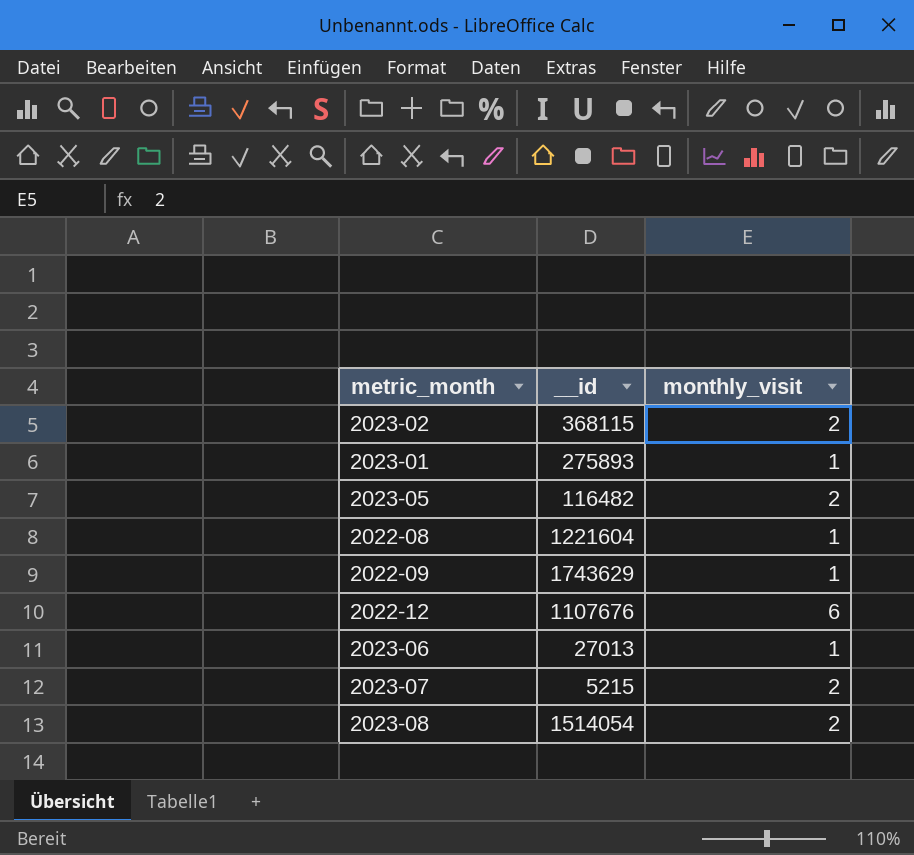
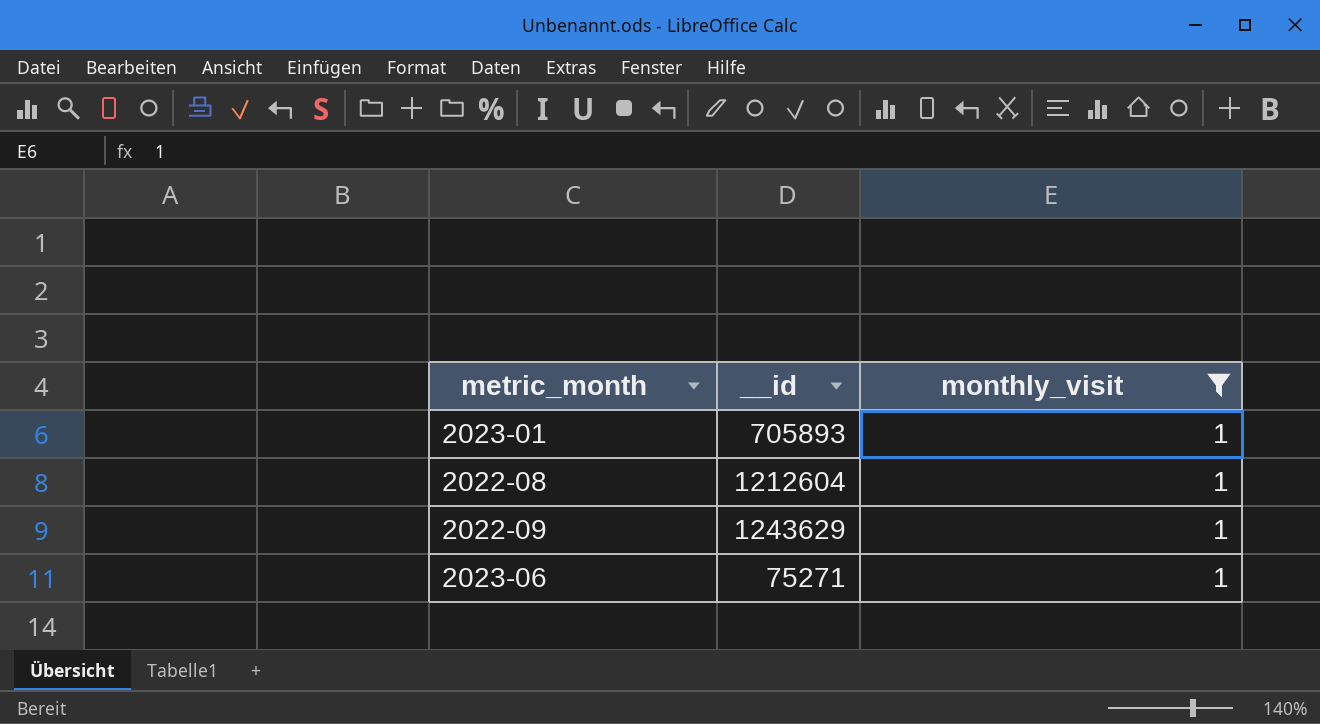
filter: none -> monthly_visit = 1
2023-01 | __id: 275893 -> 705893
2022-08 | __id: 1221604 -> 1212604
2022-09 | __id: 1743629 -> 1243629
2023-06 | __id: 27013 -> 75271

